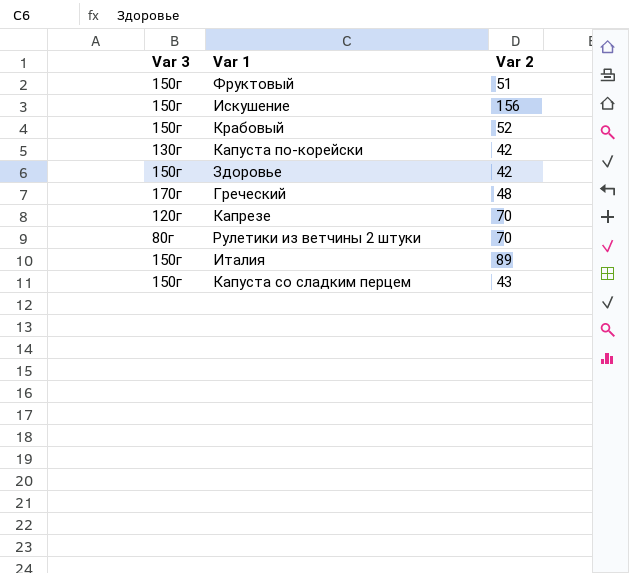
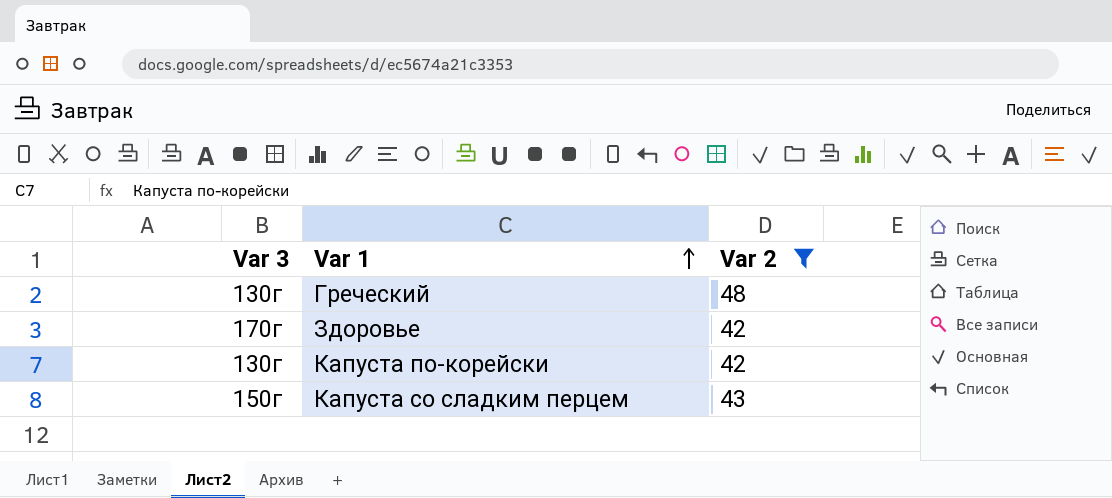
filter: none -> Var 2 <= 48
row order: none -> Var 1 ascending
Греческий | Var 3: 170г -> 130г
Здоровье | Var 3: 150г -> 170г

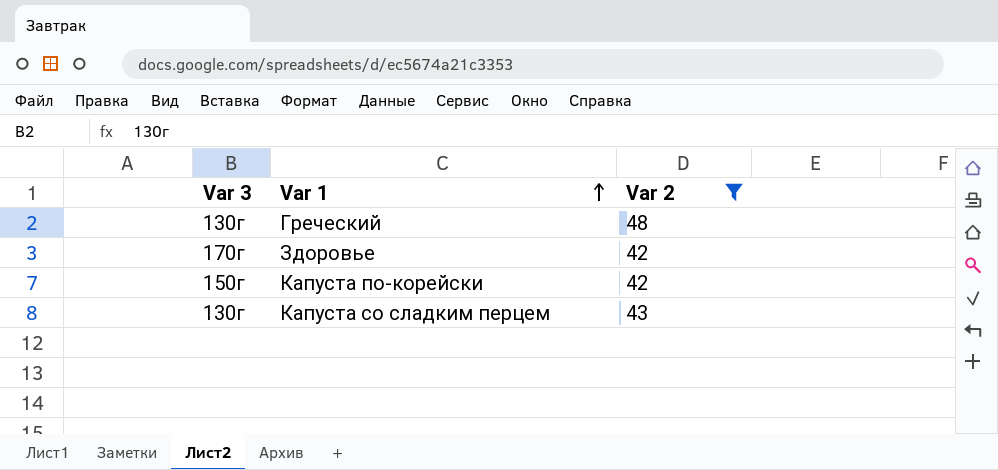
Капуста по-корейски | Var 3: 130г -> 150г
Капуста со сладким перцем | Var 3: 150г -> 130г

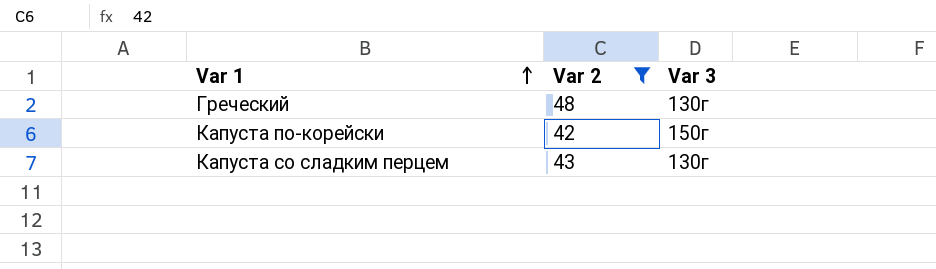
column Var 3 | position: 1 -> 3
row Здоровье: 170г | 42 -> none

